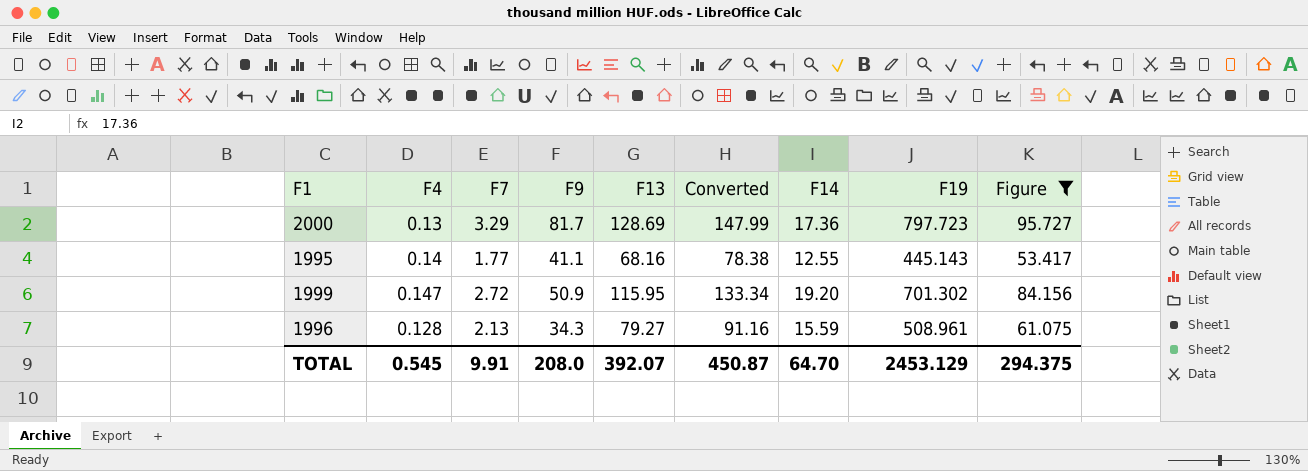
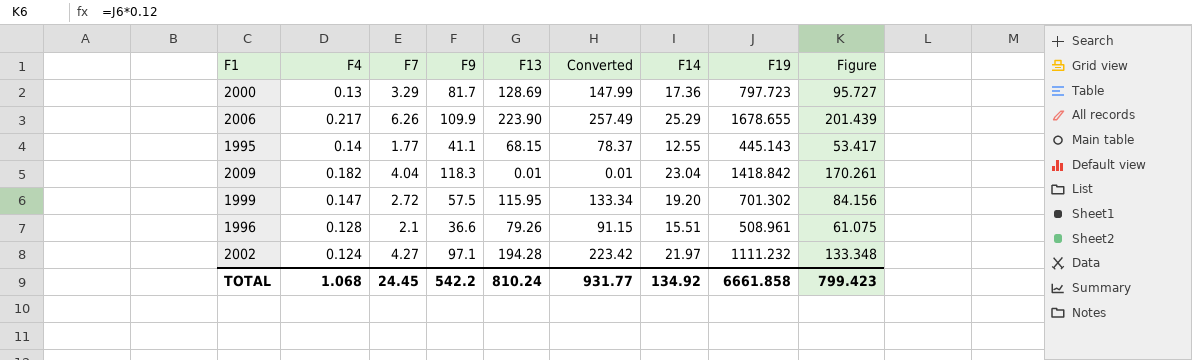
filter: Figure <= 95.727 -> none
1995 | F13: 68.16 -> 68.15
1995 | Converted: 78.38 -> 78.37
1999 | F9: 50.9 -> 57.5
1996 | F7: 2.13 -> 2.1
1996 | F9: 34.3 -> 36.6
1996 | F13: 79.27 -> 79.26
1996 | Converted: 91.16 -> 91.15
1996 | F14: 15.59 -> 15.51
TOTAL | F4: 0.545 -> 1.068
TOTAL | F7: 9.91 -> 24.45
TOTAL | F9: 208.0 -> 542.2
TOTAL | F13: 392.07 -> 810.24
TOTAL | Converted: 450.87 -> 931.77
TOTAL | F14: 64.70 -> 134.92
TOTAL | F19: 2453.129 -> 6661.858
TOTAL | Figure: 294.375 -> 799.423

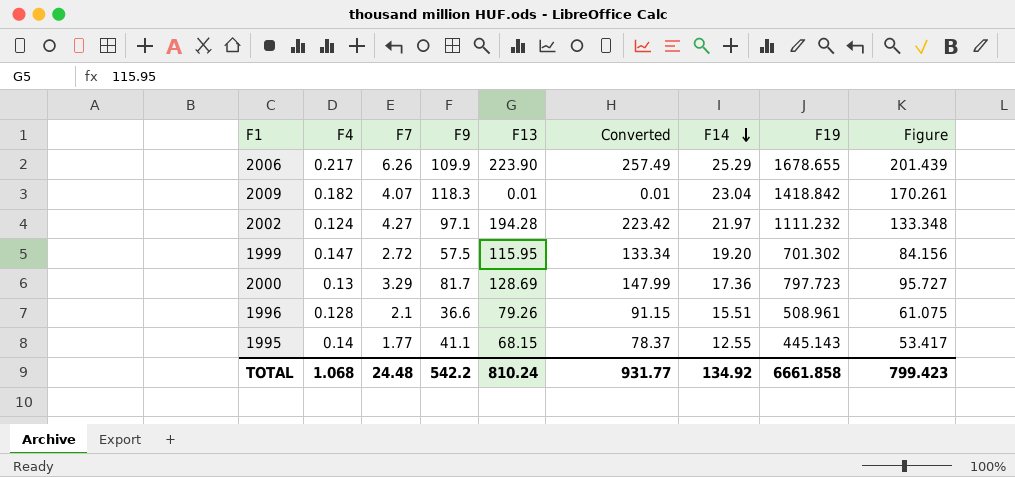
row order: none -> F14 descending
2009 | F7: 4.04 -> 4.07
TOTAL | F7: 24.45 -> 24.48

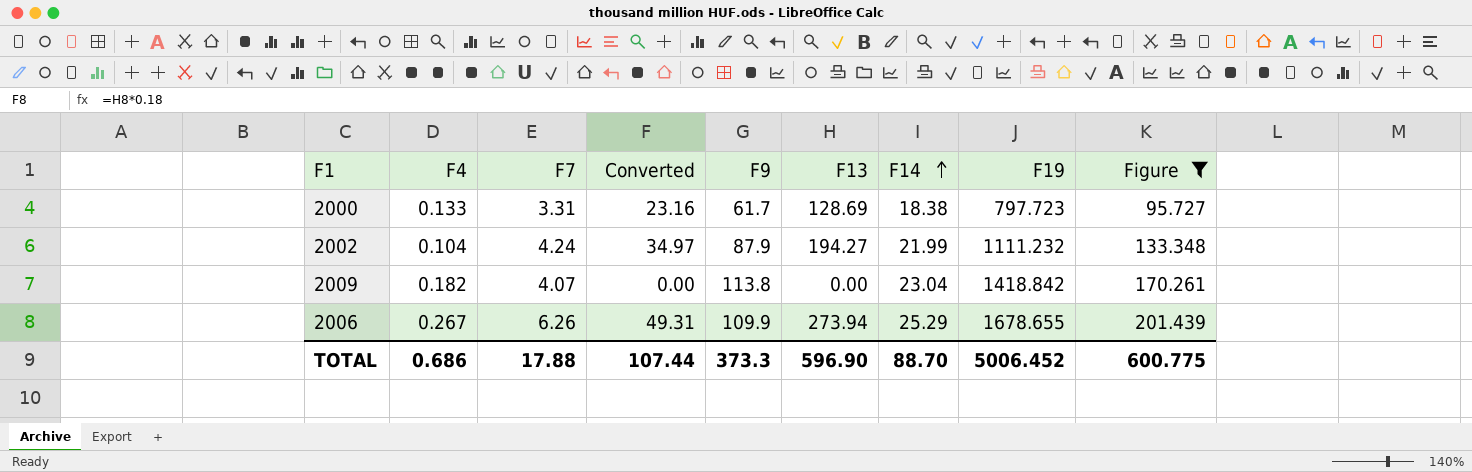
filter: none -> Figure >= 95.727
row order: F14 descending -> F14 ascending
column Converted | formula: [F13] * 1.15 -> [F13] * 0.18
column Converted | position: 6 -> 4
2000 | F4: 0.13 -> 0.133
2000 | F7: 3.29 -> 3.31
2000 | F9: 81.7 -> 61.7
2000 | F14: 17.36 -> 18.38
2002 | F4: 0.124 -> 0.104
2002 | F7: 4.27 -> 4.24
2002 | F9: 97.1 -> 87.9
2002 | F13: 194.28 -> 194.27
2002 | F14: 21.97 -> 21.99
2009 | F9: 118.3 -> 113.8
2009 | F13: 0.01 -> 0.00
2006 | F4: 0.217 -> 0.267
2006 | F13: 223.90 -> 273.94
TOTAL | F4: 1.068 -> 0.686
TOTAL | F7: 24.48 -> 17.88
TOTAL | Converted: 931.77 -> 107.44
TOTAL | F9: 542.2 -> 373.3
TOTAL | F13: 810.24 -> 596.90
TOTAL | F14: 134.92 -> 88.70
TOTAL | F19: 6661.858 -> 5006.452
TOTAL | Figure: 799.423 -> 600.775

